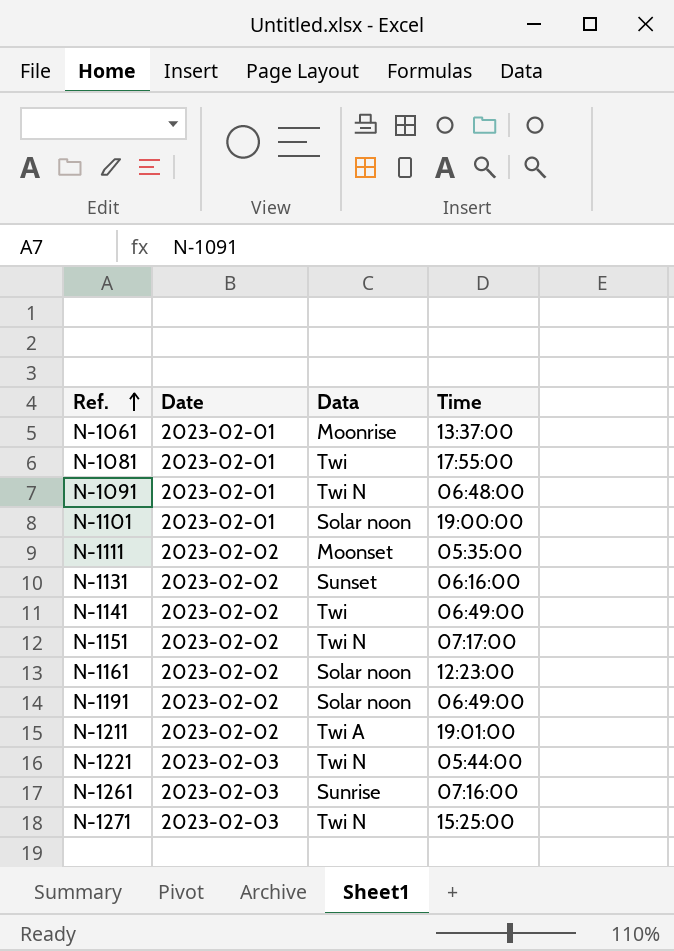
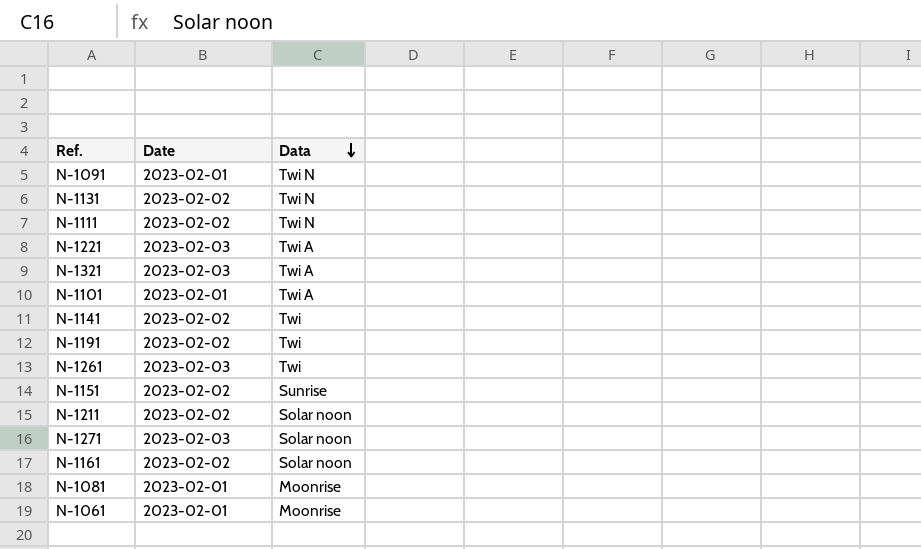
row order: Ref. ascending -> Data descending
column Time | position: 4 -> none
N-1131 | Data: Sunset -> Twi N
N-1111 | Data: Moonset -> Twi N
N-1221 | Data: Twi N -> Twi A
row N-1321: none -> 2023-02-03 | Twi A
N-1101 | Data: Solar noon -> Twi A
N-1191 | Data: Solar noon -> Twi
N-1261 | Data: Sunrise -> Twi
N-1151 | Data: Twi N -> Sunrise
N-1211 | Data: Twi A -> Solar noon
N-1271 | Data: Twi N -> Solar noon
N-1081 | Data: Twi -> Moonrise

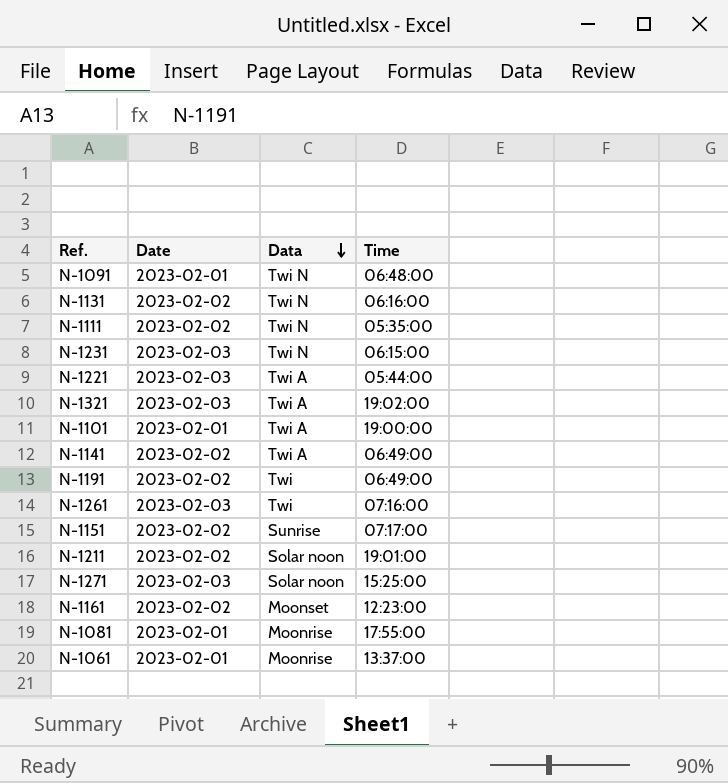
column Time | position: none -> 4
row N-1231: none -> 2023-02-03 | Twi N | 06:15:00
N-1141 | Data: Twi -> Twi A
N-1161 | Data: Solar noon -> Moonset

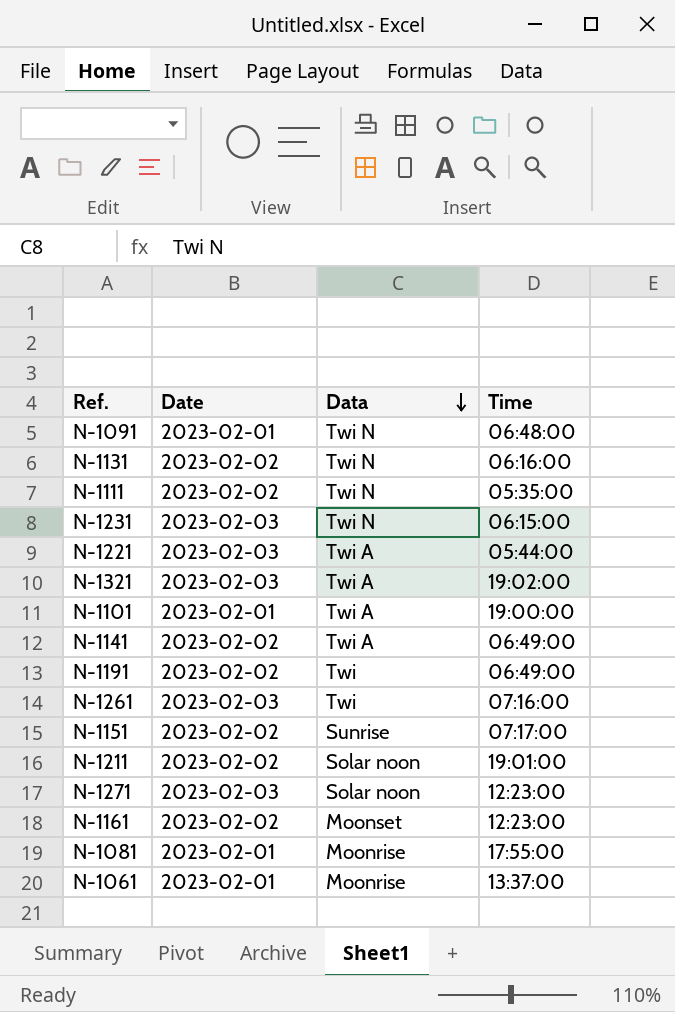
N-1271 | Time: 15:25:00 -> 12:23:00

